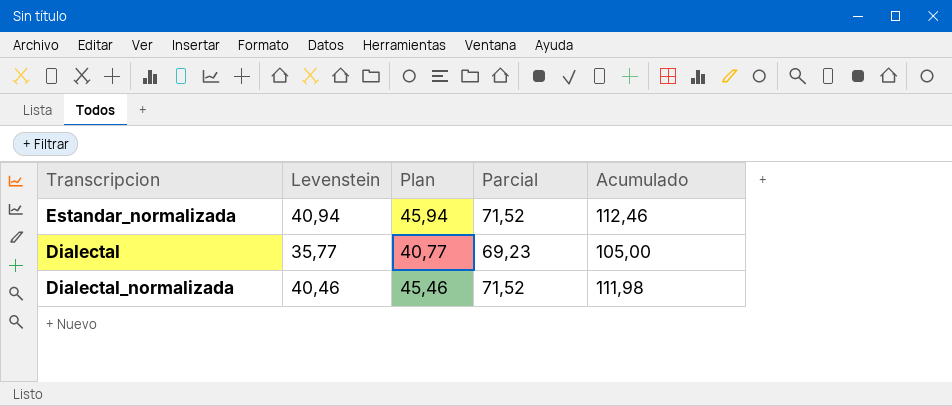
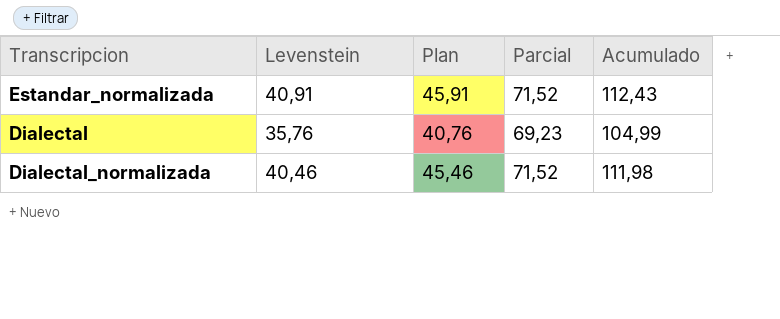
Estandar_normalizada | Levenstein: 40,94 -> 40,91
Estandar_normalizada | Plan: 45,94 -> 45,91
Estandar_normalizada | Acumulado: 112,46 -> 112,43
Dialectal | Levenstein: 35,77 -> 35,76
Dialectal | Plan: 40,77 -> 40,76
Dialectal | Acumulado: 105,00 -> 104,99

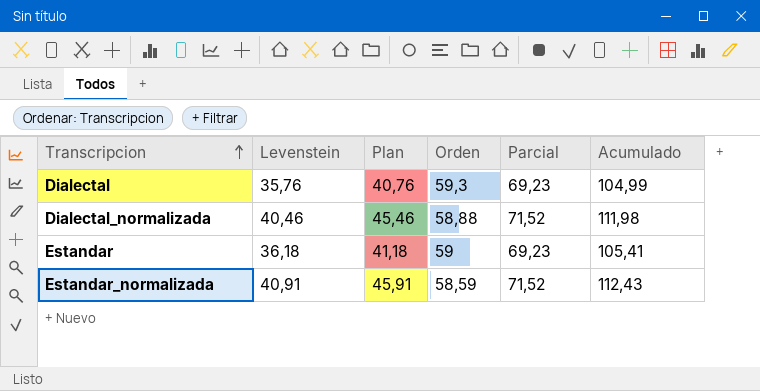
row order: none -> Transcripcion ascending
column Orden | position: none -> 4
row Estandar: none -> 36,18 | 41,18 | 59 | 69,23 | 105,41

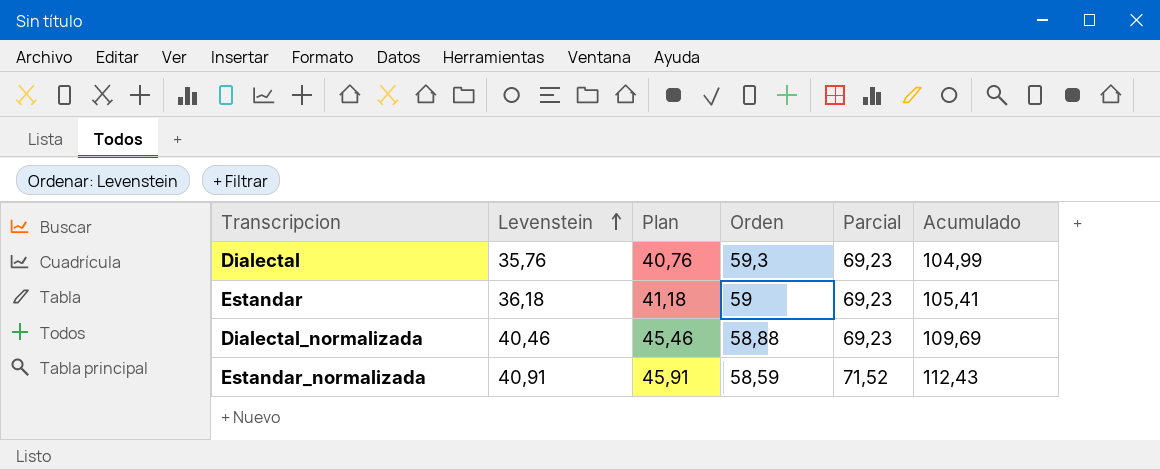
row order: Transcripcion ascending -> Levenstein ascending
Dialectal_normalizada | Parcial: 71,52 -> 69,23
Dialectal_normalizada | Acumulado: 111,98 -> 109,69

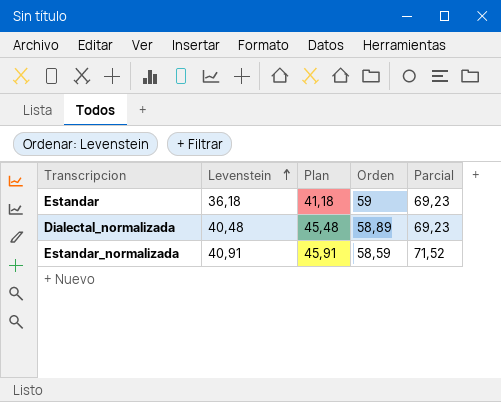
column Acumulado | formula: [Levenstein] + [Parcial] -> none
row Dialectal: 35,76 | 40,76 | 59,3 | 69,23 | 104,99 -> none
Dialectal_normalizada | Levenstein: 40,46 -> 40,48
Dialectal_normalizada | Plan: 45,46 -> 45,48
Dialectal_normalizada | Orden: 58,88 -> 58,89

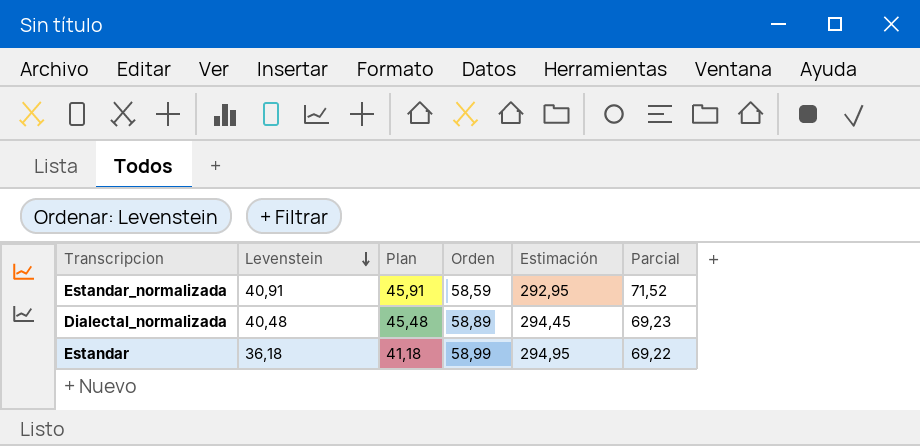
row order: Levenstein ascending -> Levenstein descending
column Estimación | formula: none -> [Orden] * 5
Estandar | Orden: 59 -> 58,99
Estandar | Parcial: 69,23 -> 69,22

